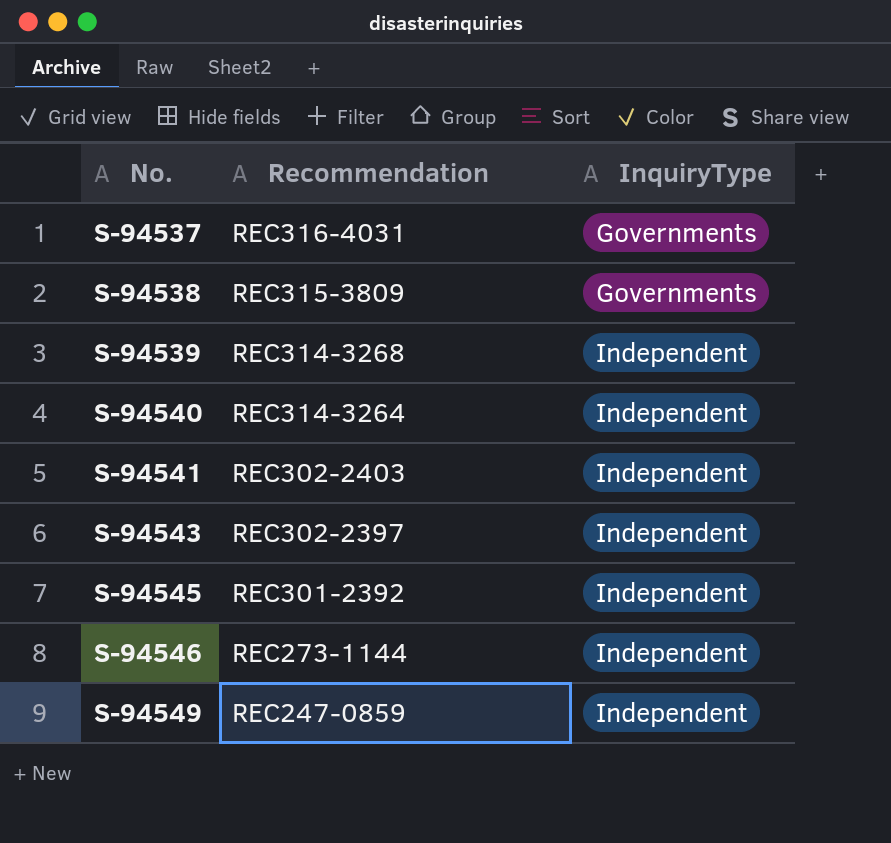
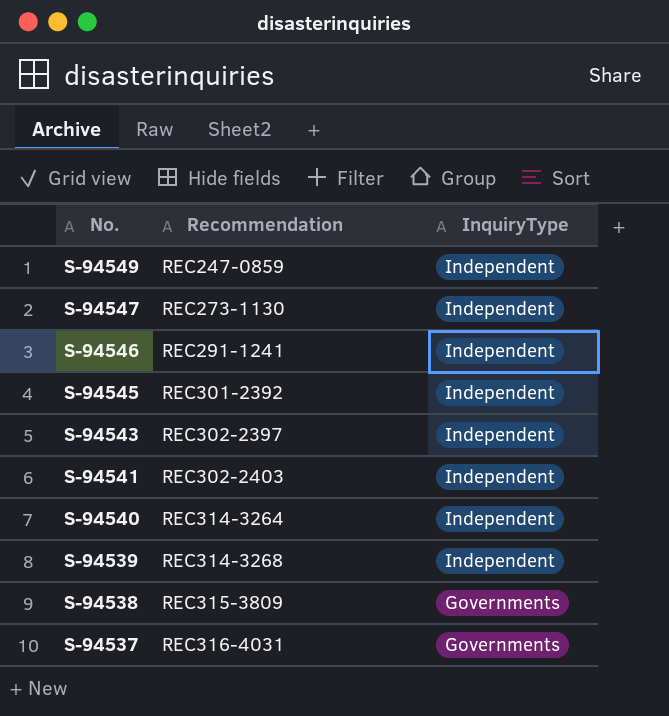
row order: No. ascending -> No. descending
row S-94547: none -> REC273-1130 | Independent
S-94546 | Recommendation: REC273-1144 -> REC291-1241

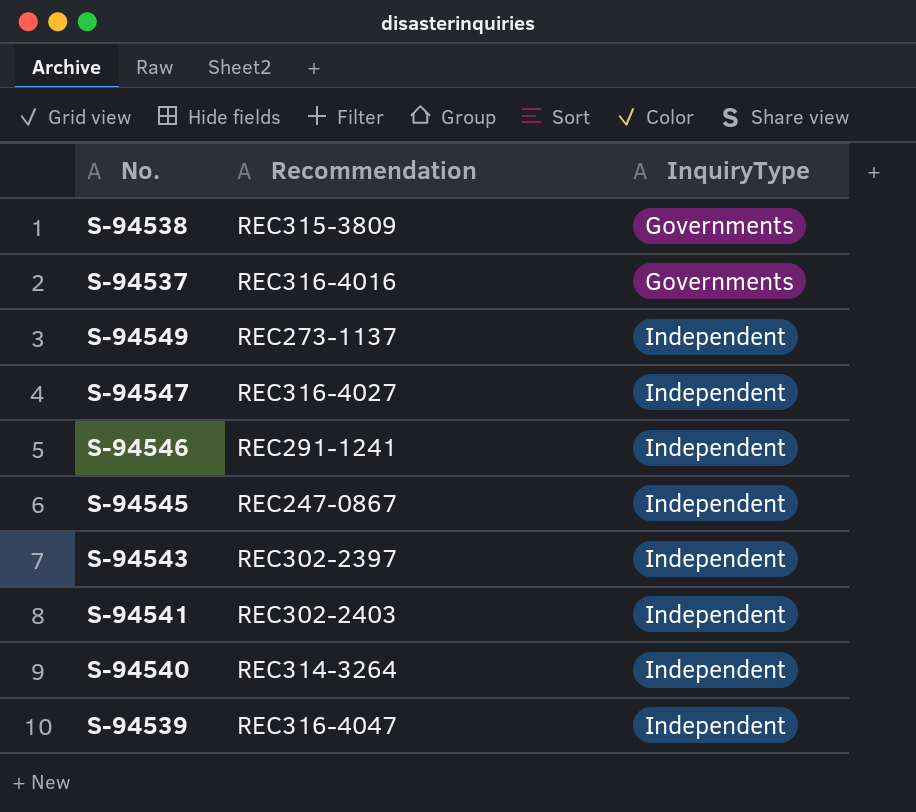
row order: No. descending -> InquiryType ascending
S-94537 | Recommendation: REC316-4031 -> REC316-4016
S-94549 | Recommendation: REC247-0859 -> REC273-1137
S-94547 | Recommendation: REC273-1130 -> REC316-4027
S-94545 | Recommendation: REC301-2392 -> REC247-0867
S-94539 | Recommendation: REC314-3268 -> REC316-4047

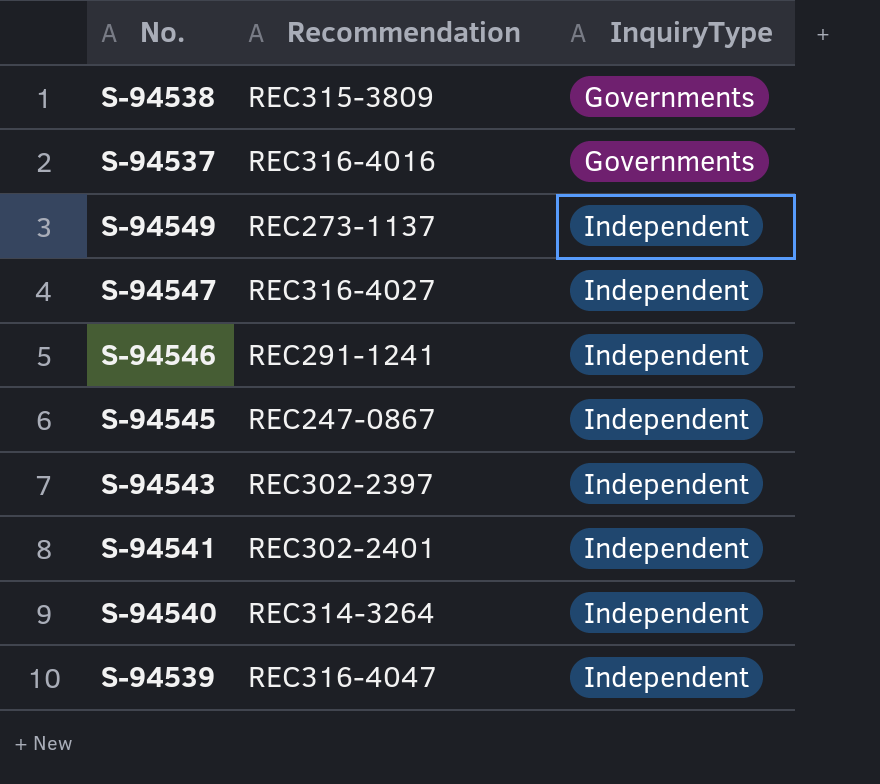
S-94541 | Recommendation: REC302-2403 -> REC302-2401

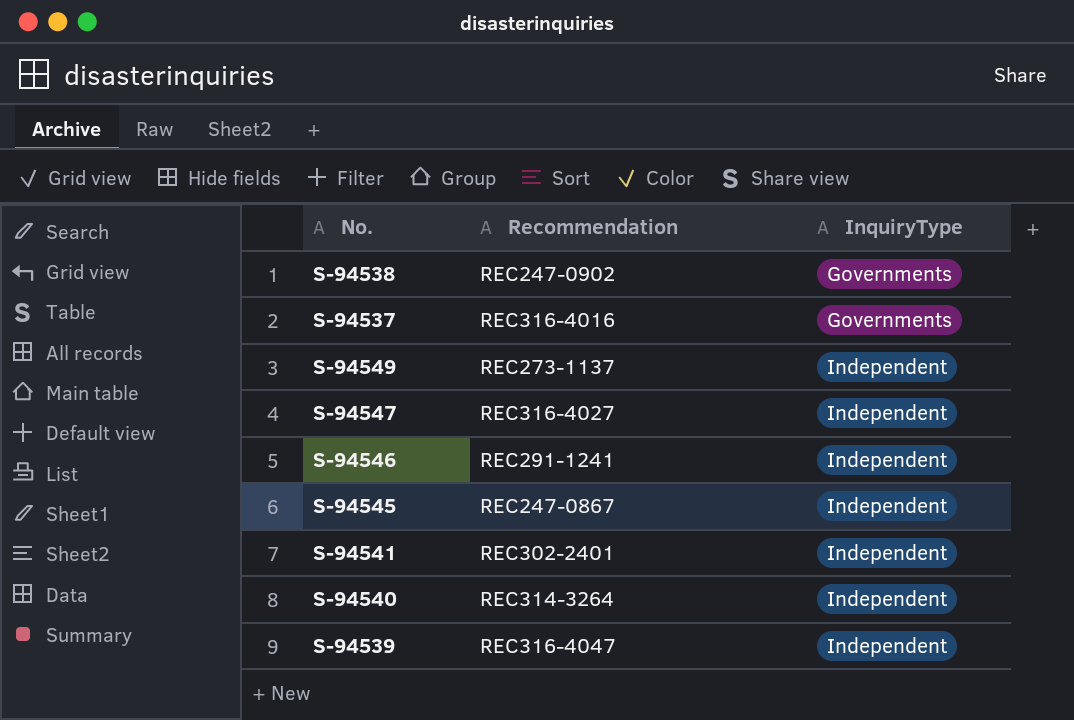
row S-94543: REC302-2397 | Independent -> none
S-94538 | Recommendation: REC315-3809 -> REC247-0902

